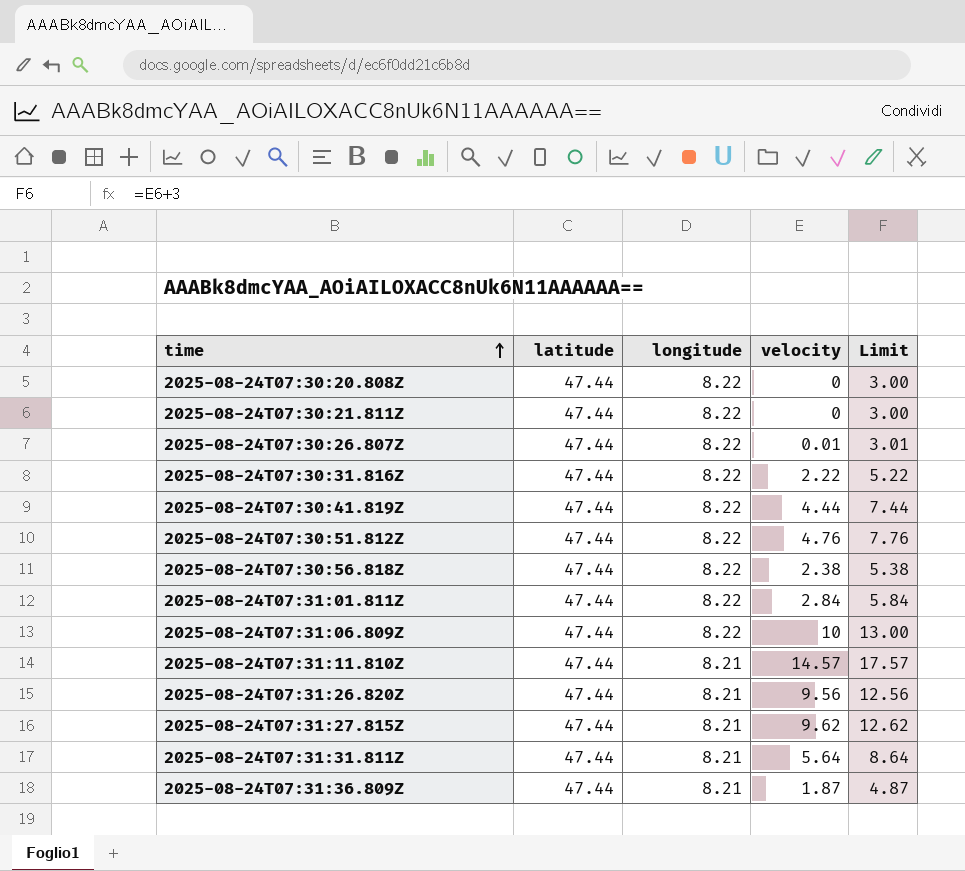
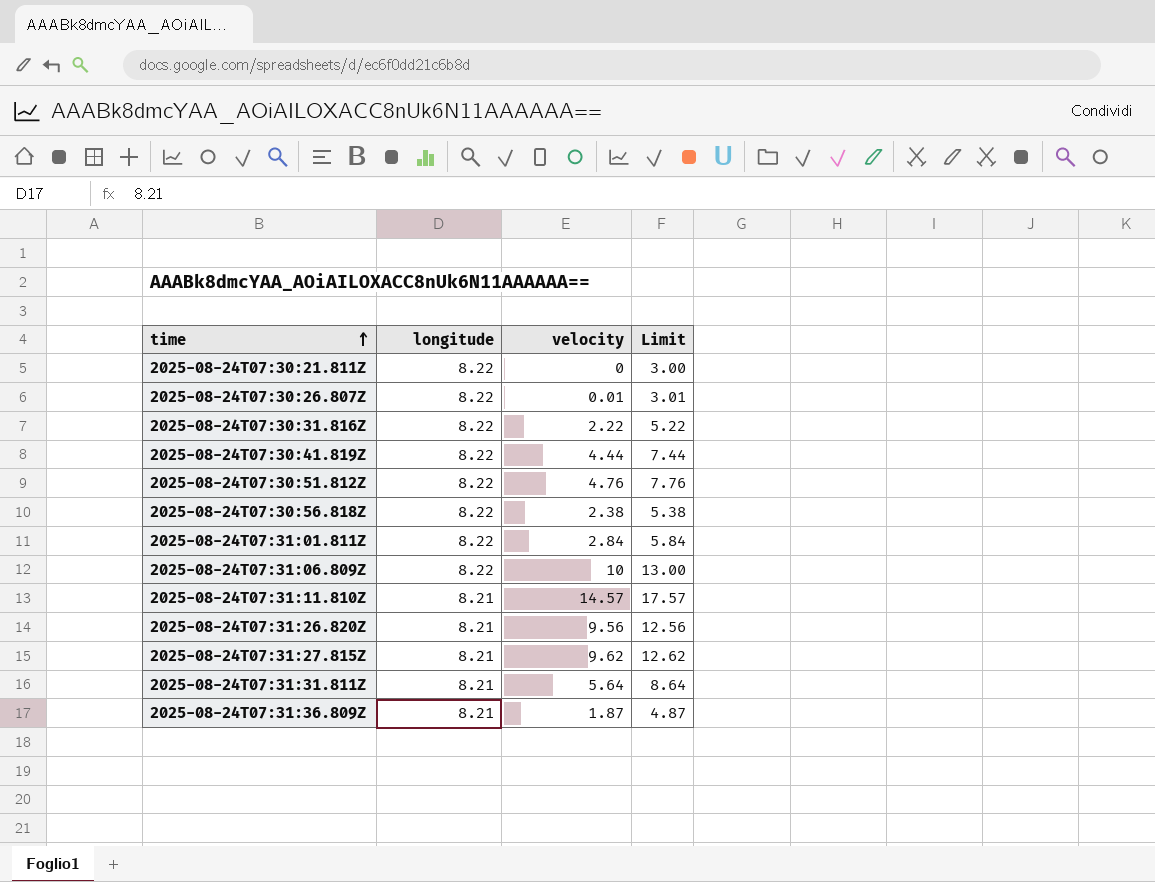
column latitude | position: 2 -> none
row 2025-08-24T07:30:20.808Z: 47.44 | 8.22 | 0 | 3.00 -> none

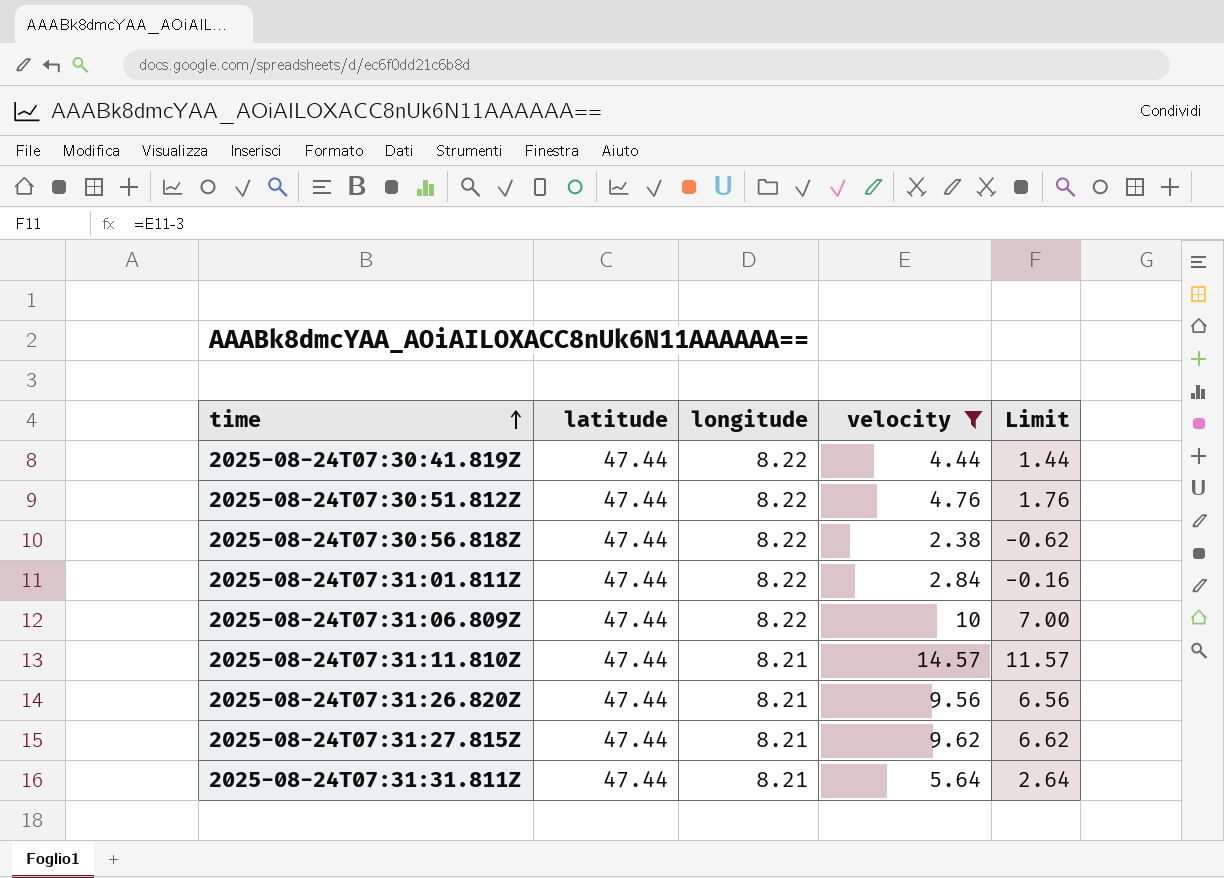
filter: none -> velocity >= 2.38
column latitude | position: none -> 2
column Limit | formula: [velocity] + 3 -> [velocity] - 3

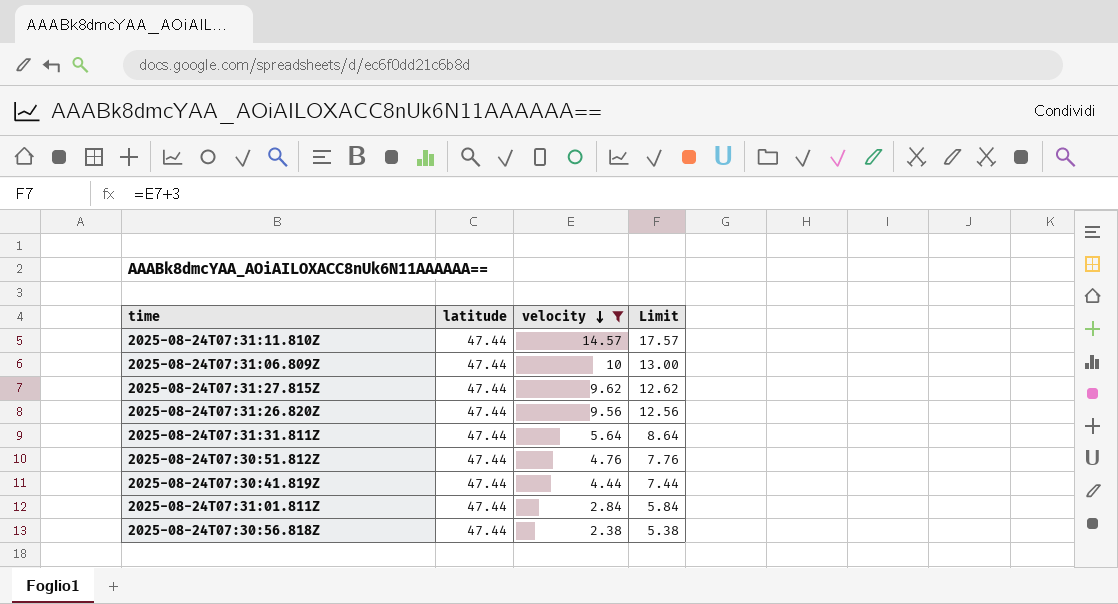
row order: time ascending -> velocity descending
column longitude | position: 3 -> none
column Limit | formula: [velocity] - 3 -> [velocity] + 3

